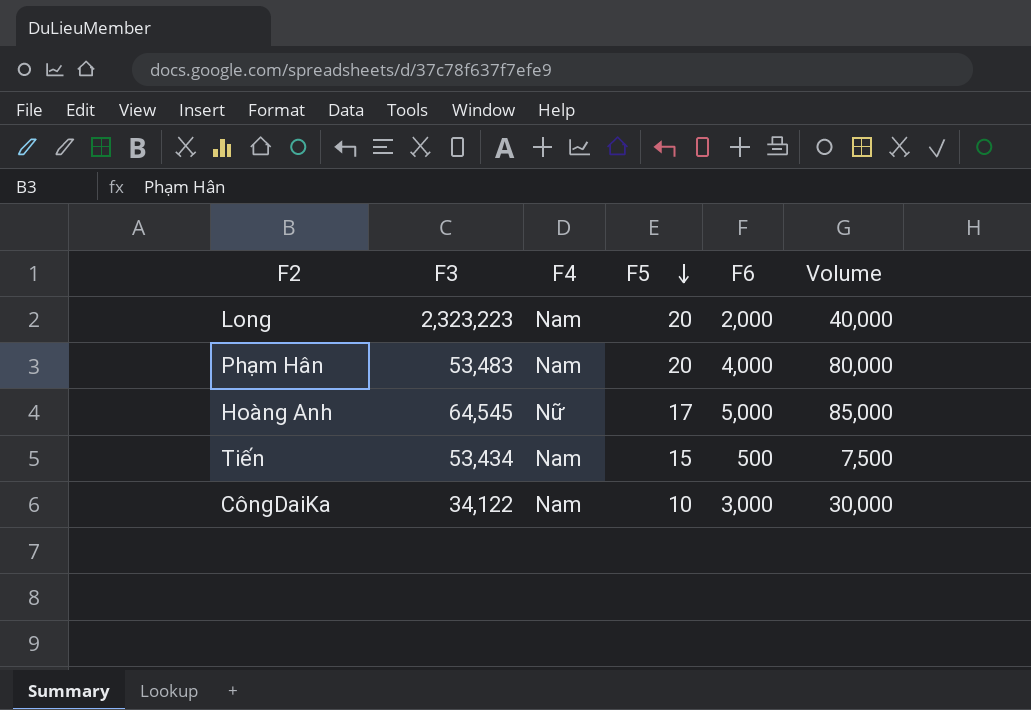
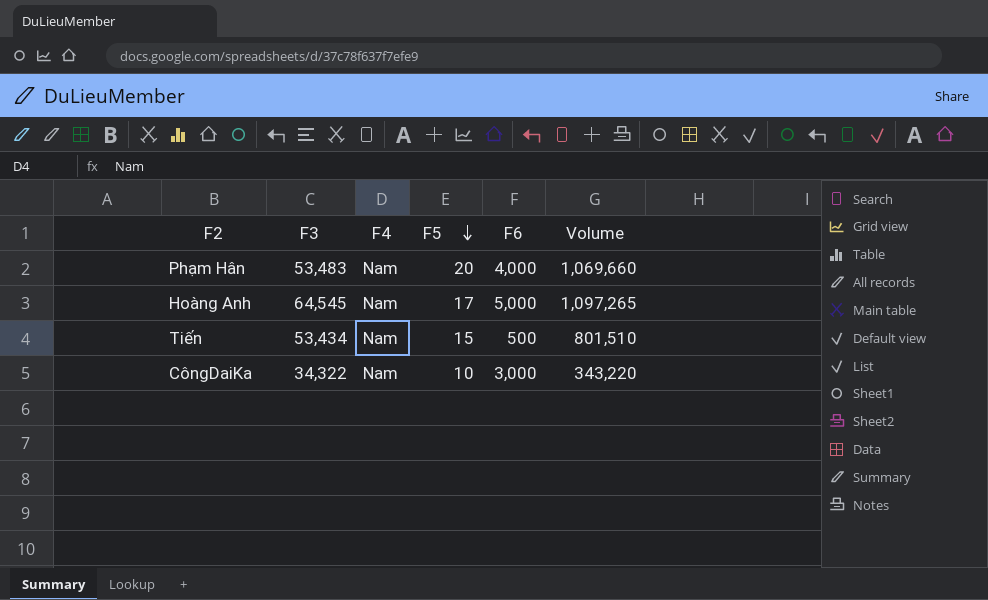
column Volume | formula: [F5] * [F6] -> [F3] * [F5]
row Long: 2,323,223 | Nam | 20 | 2,000 | 40,000 -> none
Hoàng Anh | F4: Nữ -> Nam
CôngDaiKa | F3: 34,122 -> 34,322

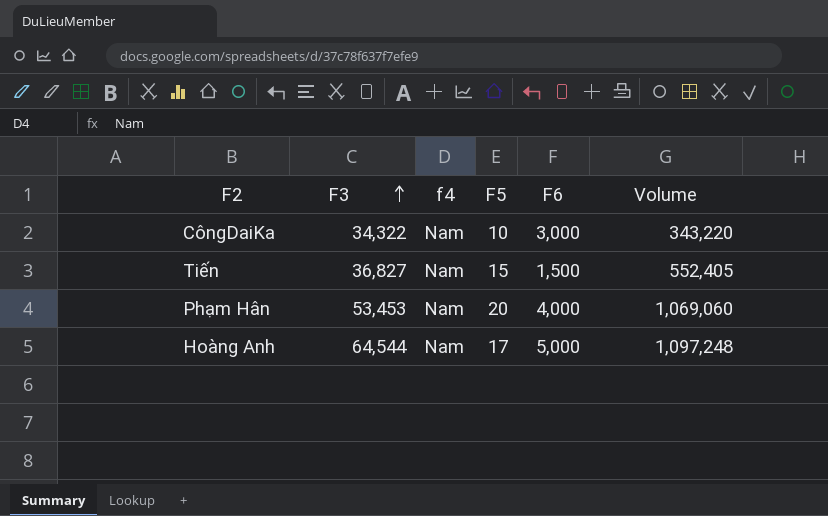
row order: F5 descending -> F3 ascending
column name: F4 -> f4
Tiến | F3: 53,434 -> 36,827
Tiến | F6: 500 -> 1,500
Tiến | Volume: 801,510 -> 552,405
Phạm Hân | F3: 53,483 -> 53,453
Phạm Hân | Volume: 1,069,660 -> 1,069,060
Hoàng Anh | F3: 64,545 -> 64,544
Hoàng Anh | Volume: 1,097,265 -> 1,097,248

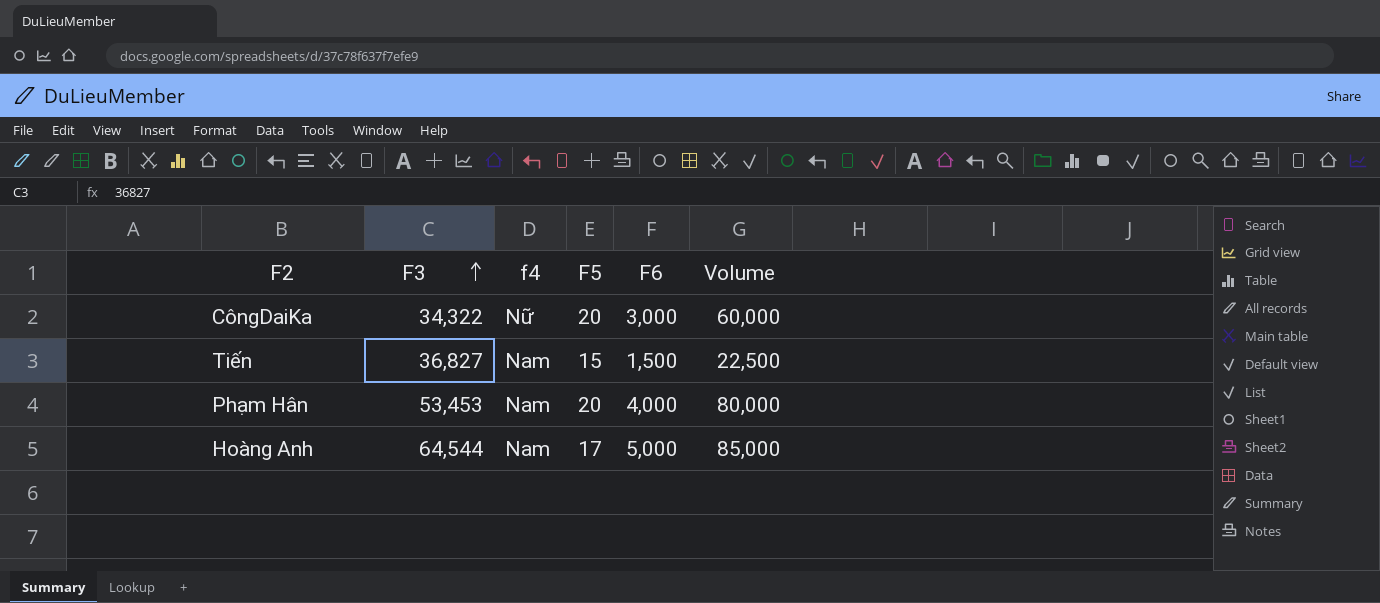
column Volume | formula: [F3] * [F5] -> [F5] * [F6]
CôngDaiKa | f4: Nam -> Nữ
CôngDaiKa | F5: 10 -> 20

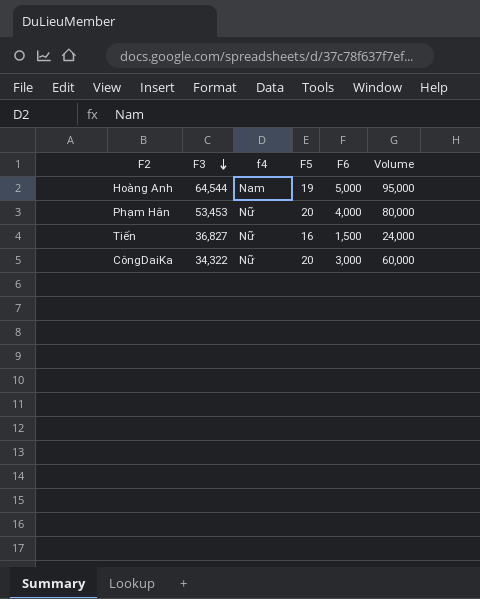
row order: F3 ascending -> F3 descending
Hoàng Anh | F5: 17 -> 19
Hoàng Anh | Volume: 85,000 -> 95,000
Phạm Hân | f4: Nam -> Nữ
Tiến | f4: Nam -> Nữ
Tiến | F5: 15 -> 16
Tiến | Volume: 22,500 -> 24,000

